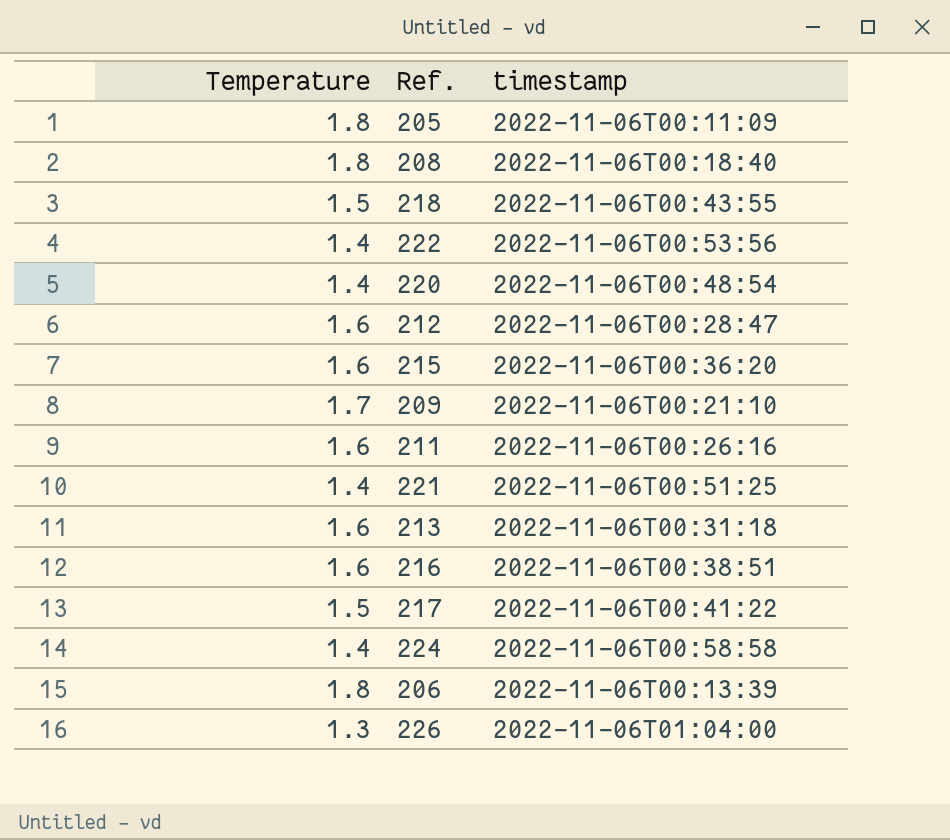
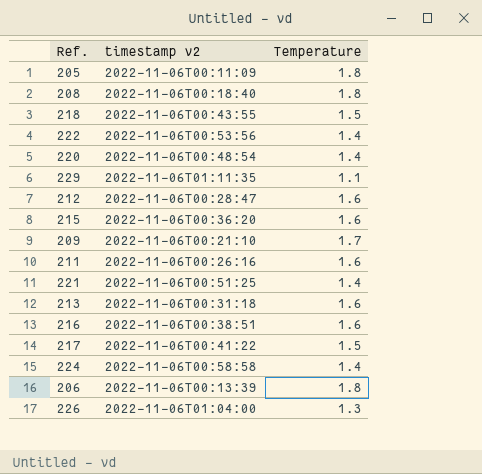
column name: timestamp -> timestamp v2
column Temperature | position: 1 -> 3
row 229: none -> 2022-11-06T01:11:35 | 1.1

